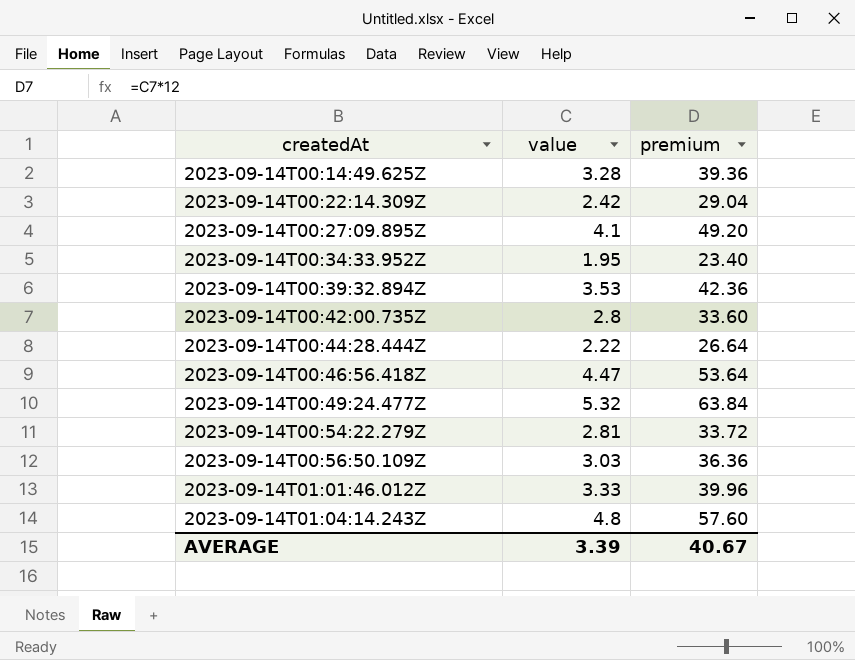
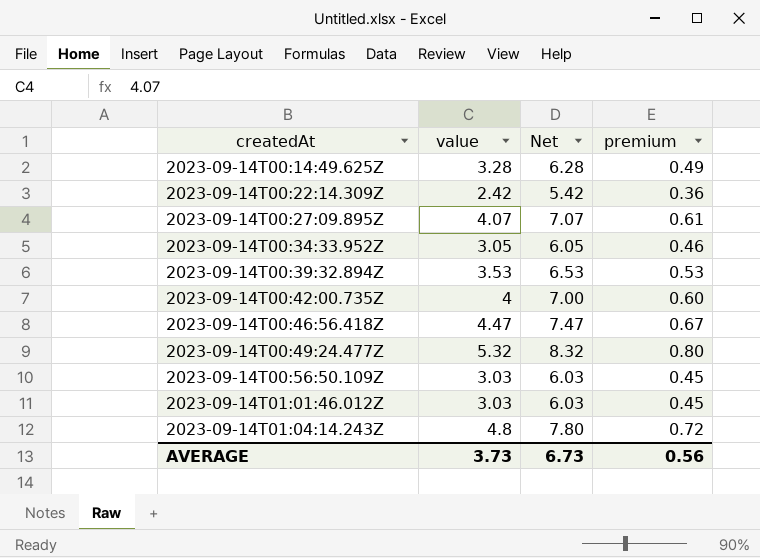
column Net | formula: none -> [value] + 3
column premium | formula: [value] * 12 -> [value] * 0.15
row 2023-09-14T00:44:28.444Z: 2.22 | 26.64 -> none
row 2023-09-14T00:54:22.279Z: 2.81 | 33.72 -> none
2023-09-14T00:27:09.895Z | value: 4.1 -> 4.07
2023-09-14T00:34:33.952Z | value: 1.95 -> 3.05
2023-09-14T00:42:00.735Z | value: 2.8 -> 4
2023-09-14T01:01:46.012Z | value: 3.33 -> 3.03
AVERAGE | value: 3.39 -> 3.73
AVERAGE | premium: 40.67 -> 0.56

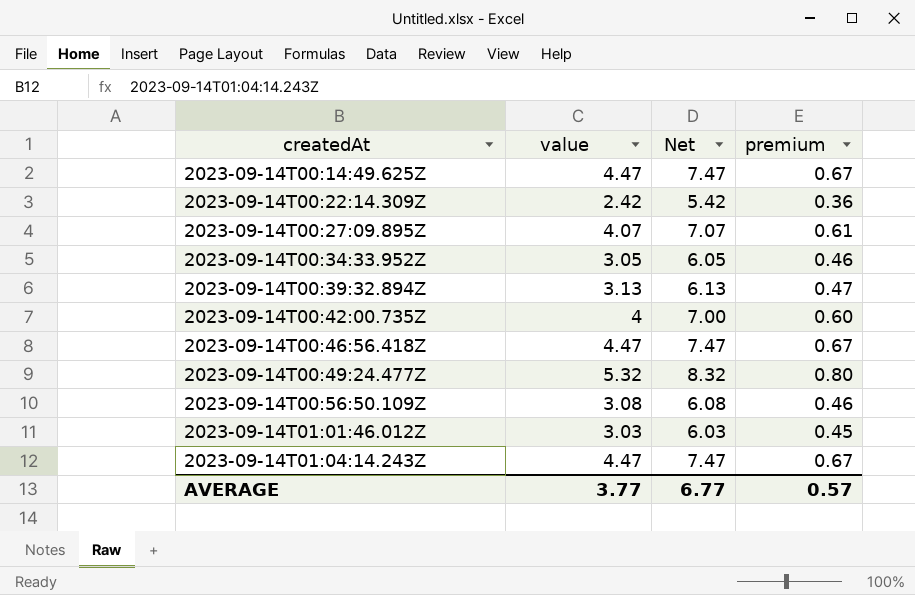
2023-09-14T00:14:49.625Z | value: 3.28 -> 4.47
2023-09-14T00:14:49.625Z | Net: 6.28 -> 7.47
2023-09-14T00:14:49.625Z | premium: 0.49 -> 0.67
2023-09-14T00:39:32.894Z | value: 3.53 -> 3.13
2023-09-14T00:39:32.894Z | Net: 6.53 -> 6.13
2023-09-14T00:39:32.894Z | premium: 0.53 -> 0.47
2023-09-14T00:56:50.109Z | value: 3.03 -> 3.08
2023-09-14T00:56:50.109Z | Net: 6.03 -> 6.08
2023-09-14T00:56:50.109Z | premium: 0.45 -> 0.46
2023-09-14T01:04:14.243Z | value: 4.8 -> 4.47
2023-09-14T01:04:14.243Z | Net: 7.80 -> 7.47
2023-09-14T01:04:14.243Z | premium: 0.72 -> 0.67
AVERAGE | value: 3.73 -> 3.77
AVERAGE | Net: 6.73 -> 6.77
AVERAGE | premium: 0.56 -> 0.57

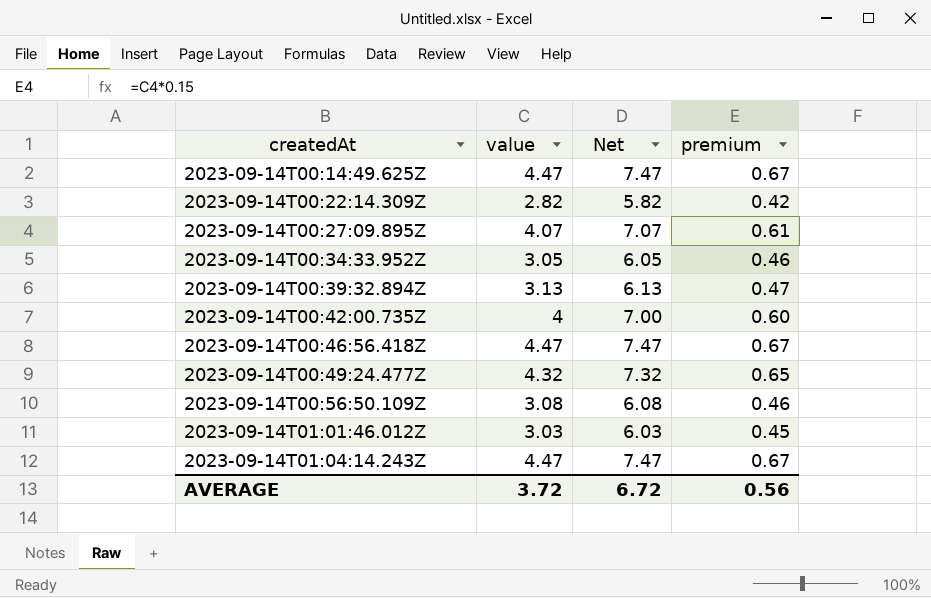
2023-09-14T00:22:14.309Z | value: 2.42 -> 2.82
2023-09-14T00:22:14.309Z | Net: 5.42 -> 5.82
2023-09-14T00:22:14.309Z | premium: 0.36 -> 0.42
2023-09-14T00:49:24.477Z | value: 5.32 -> 4.32
2023-09-14T00:49:24.477Z | Net: 8.32 -> 7.32
2023-09-14T00:49:24.477Z | premium: 0.80 -> 0.65
AVERAGE | value: 3.77 -> 3.72
AVERAGE | Net: 6.77 -> 6.72
AVERAGE | premium: 0.57 -> 0.56

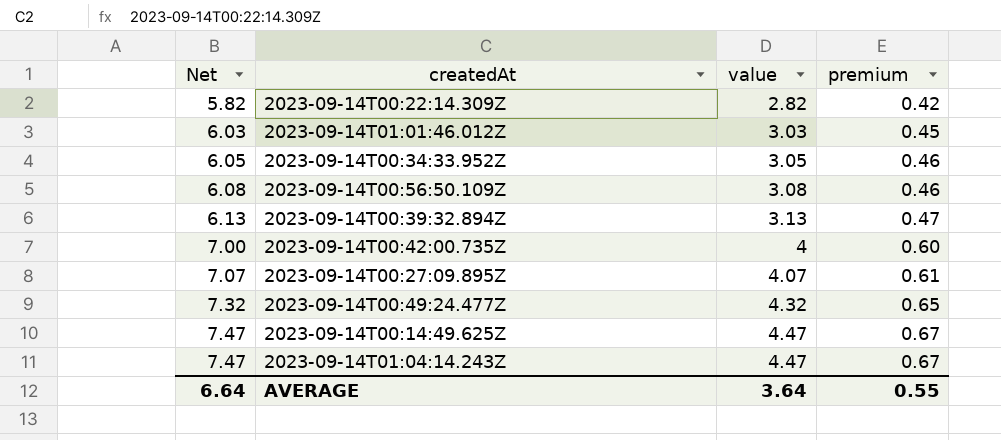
row order: createdAt ascending -> Net ascending
column Net | position: 3 -> 1
row 2023-09-14T00:46:56.418Z: 4.47 | 7.47 | 0.67 -> none
AVERAGE | Net: 6.72 -> 6.64
AVERAGE | value: 3.72 -> 3.64
AVERAGE | premium: 0.56 -> 0.55

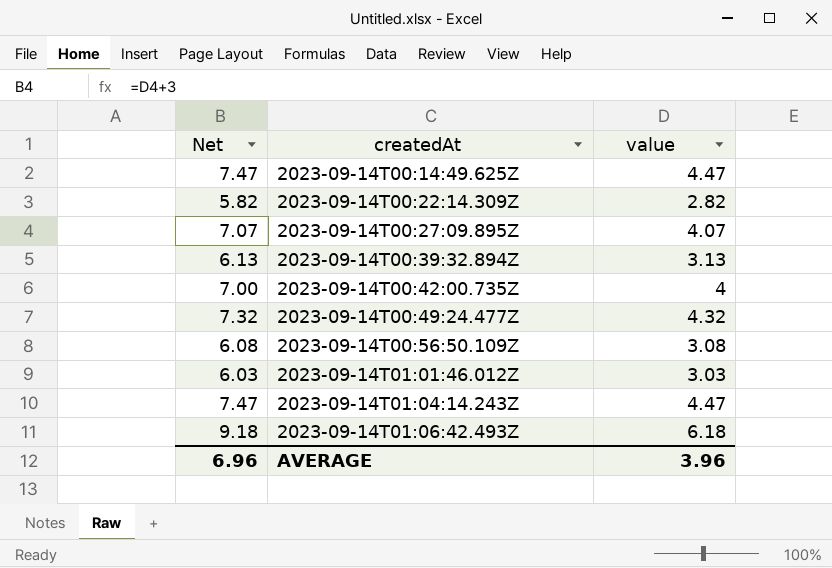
row order: Net ascending -> createdAt ascending
column premium | formula: [value] * 0.15 -> none
row 2023-09-14T00:34:33.952Z: 6.05 | 3.05 | 0.46 -> none
row 2023-09-14T01:06:42.493Z: none -> 9.18 | 6.18
AVERAGE | Net: 6.64 -> 6.96
AVERAGE | value: 3.64 -> 3.96

